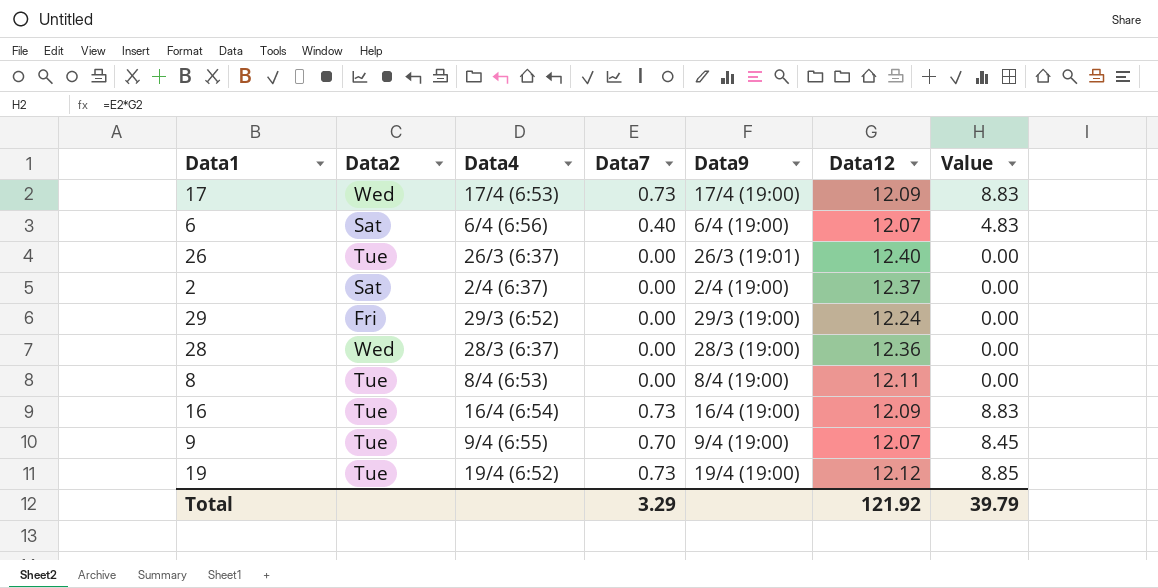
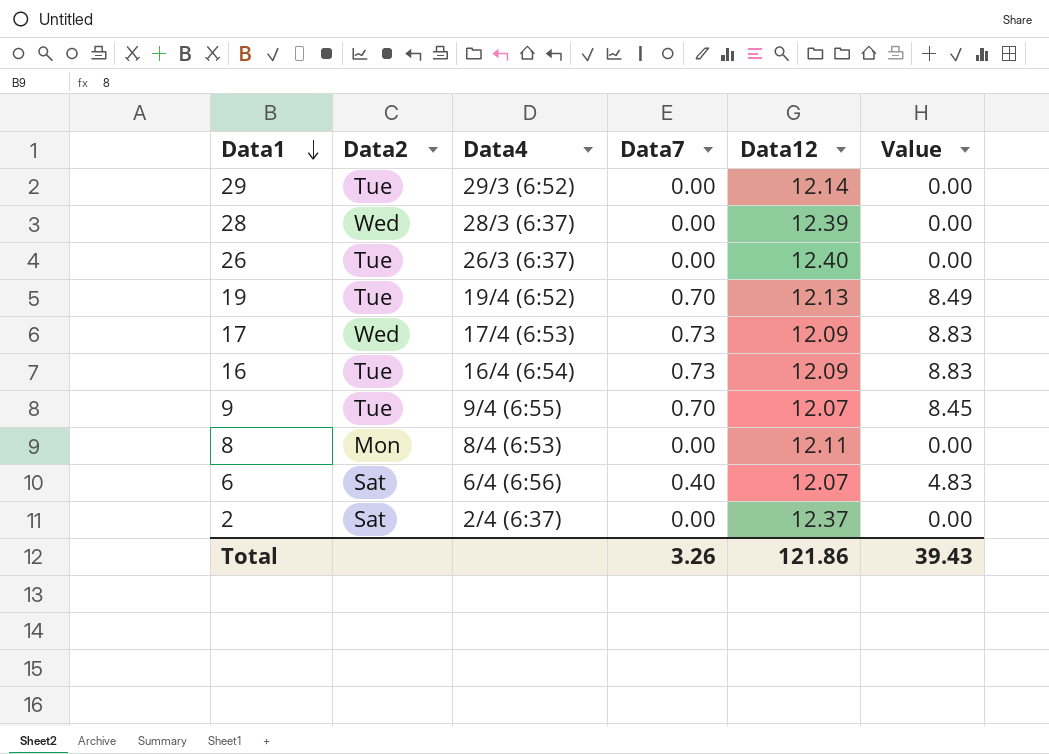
row order: none -> Data1 descending
column Data9 | position: 5 -> none
29 | Data2: Fri -> Tue
29 | Data12: 12.24 -> 12.14
28 | Data12: 12.36 -> 12.39
19 | Data7: 0.73 -> 0.70
19 | Data12: 12.12 -> 12.13
19 | Value: 8.85 -> 8.49
8 | Data2: Tue -> Mon
Total | Data7: 3.29 -> 3.26
Total | Data12: 121.92 -> 121.86
Total | Value: 39.79 -> 39.43

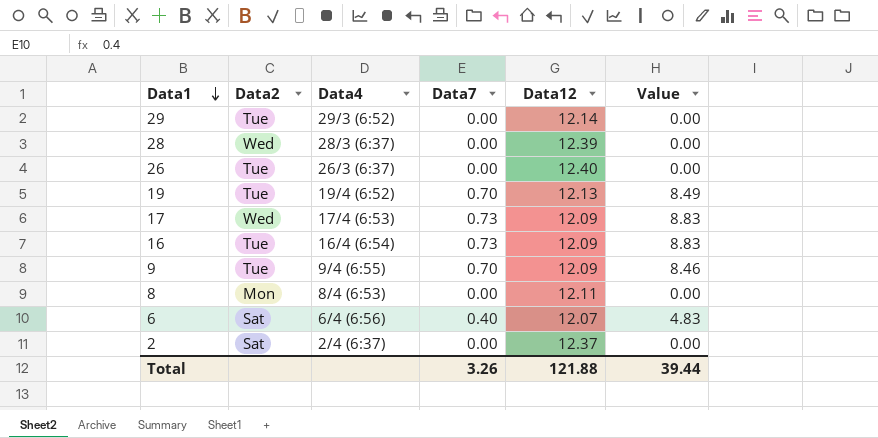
9 | Data12: 12.07 -> 12.09
9 | Value: 8.45 -> 8.46
Total | Data12: 121.86 -> 121.88
Total | Value: 39.43 -> 39.44

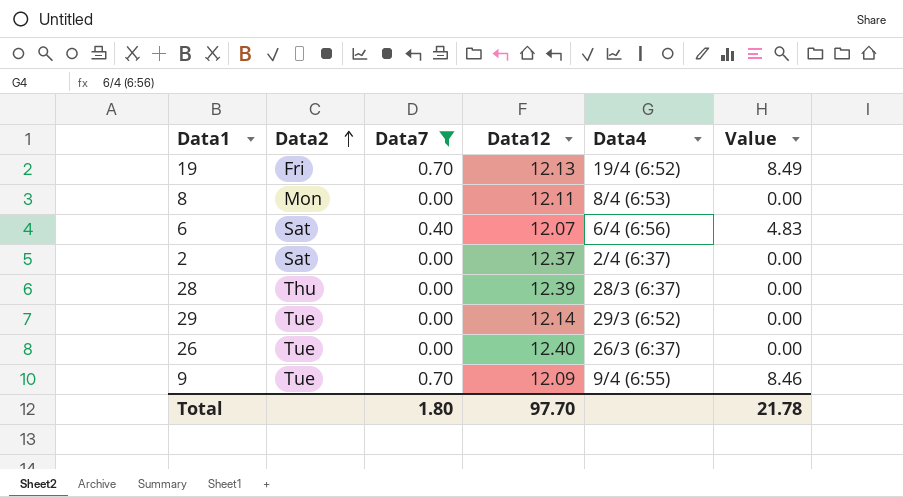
filter: none -> Data7 != 0.73
row order: Data1 descending -> Data2 ascending
column Data4 | position: 3 -> 5
19 | Data2: Tue -> Fri
28 | Data2: Wed -> Thu
Total | Data7: 3.26 -> 1.80
Total | Data12: 121.88 -> 97.70
Total | Value: 39.44 -> 21.78

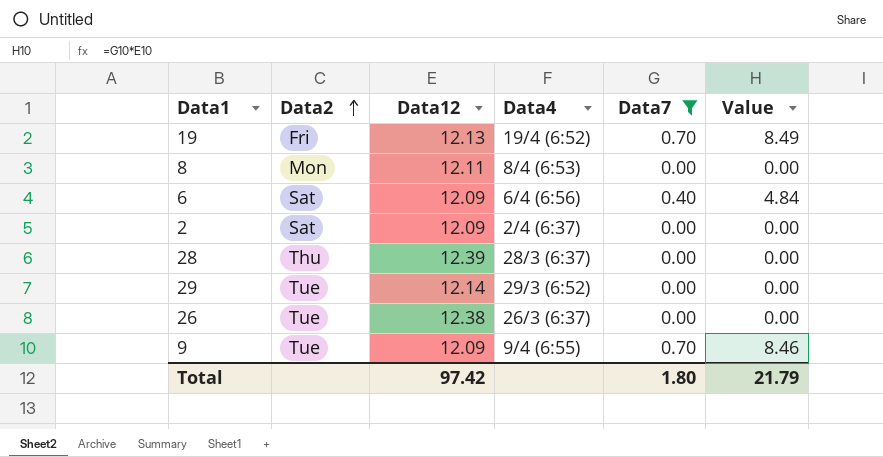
column Data7 | position: 3 -> 5
6 | Data12: 12.07 -> 12.09
6 | Value: 4.83 -> 4.84
2 | Data12: 12.37 -> 12.09
26 | Data12: 12.40 -> 12.38
Total | Data12: 97.70 -> 97.42
Total | Value: 21.78 -> 21.79

